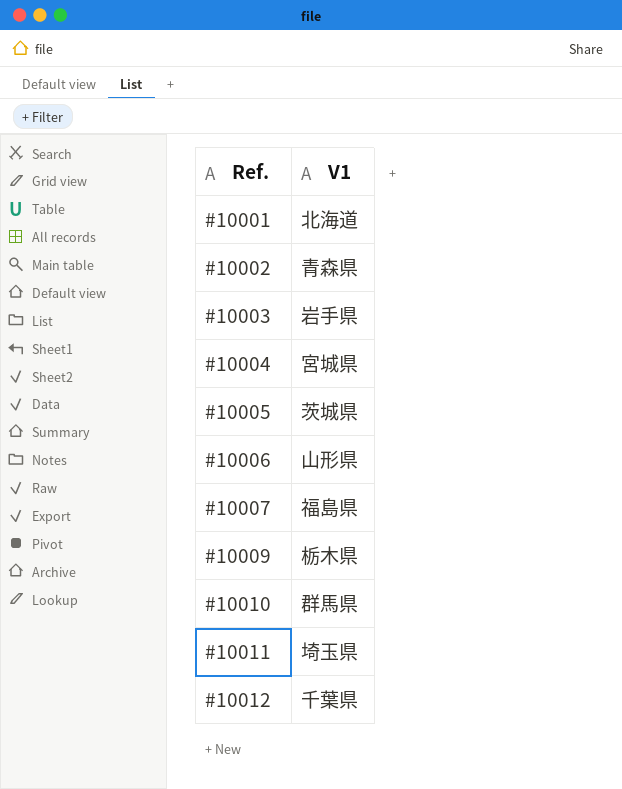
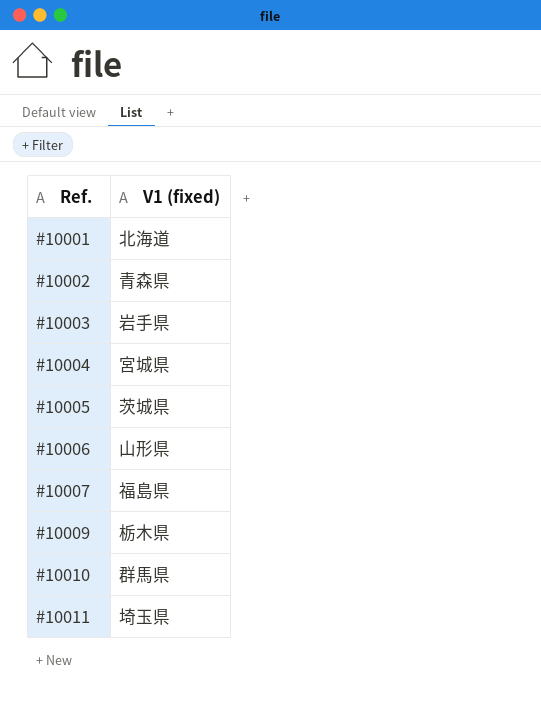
column name: V1 -> V1 (fixed)
row #10012: 千葉県 -> none

